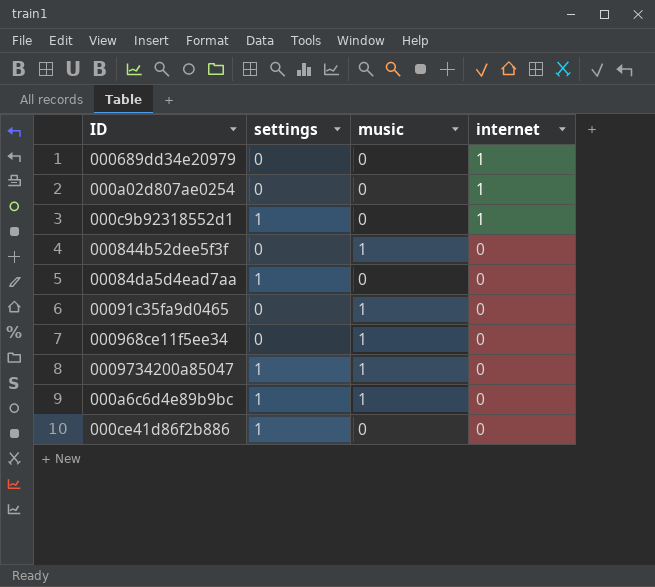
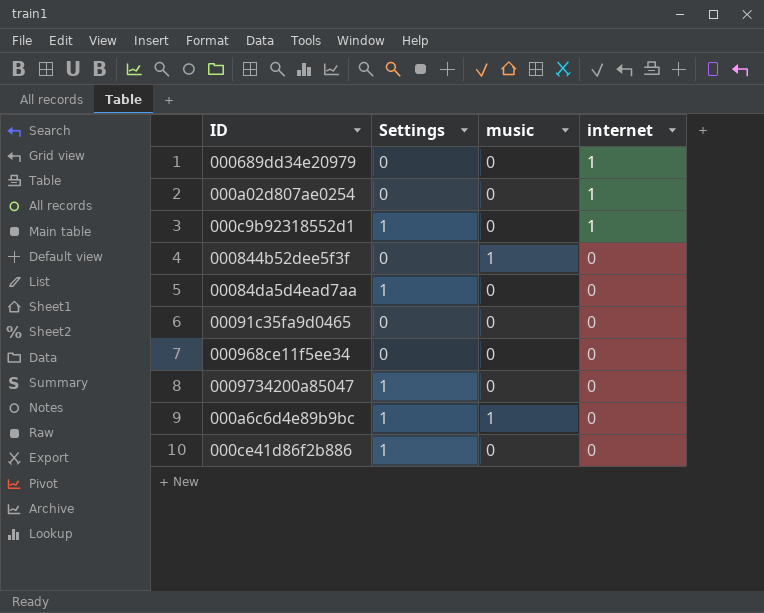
column name: settings -> Settings
00091c35fa9d0465 | music: 1 -> 0
000968ce11f5ee34 | music: 1 -> 0
0009734200a85047 | music: 1 -> 0

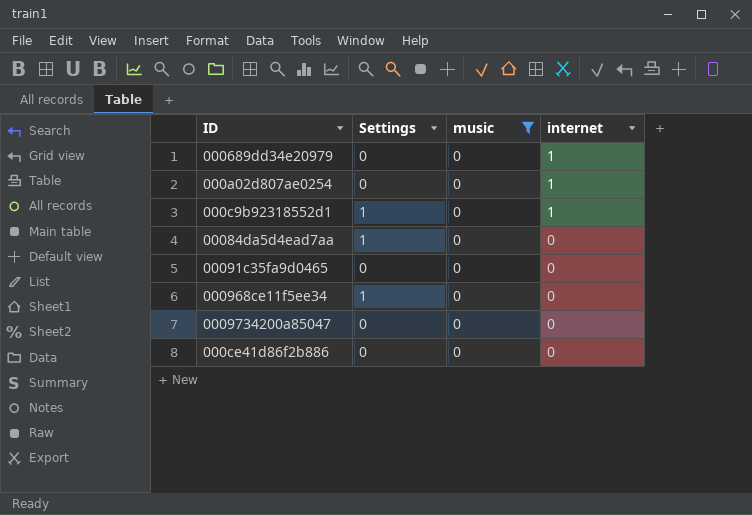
filter: none -> music = 0
000968ce11f5ee34 | Settings: 0 -> 1
0009734200a85047 | Settings: 1 -> 0
000ce41d86f2b886 | Settings: 1 -> 0

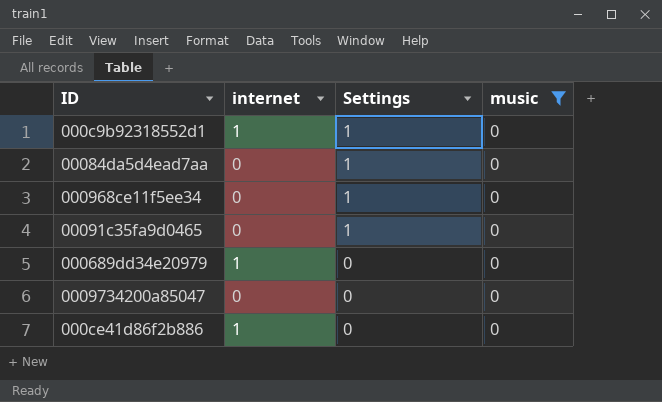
row order: internet descending -> Settings descending
column internet | position: 4 -> 2
row 000a02d807ae0254: 0 | 0 | 1 -> none
00091c35fa9d0465 | Settings: 0 -> 1
000ce41d86f2b886 | internet: 0 -> 1

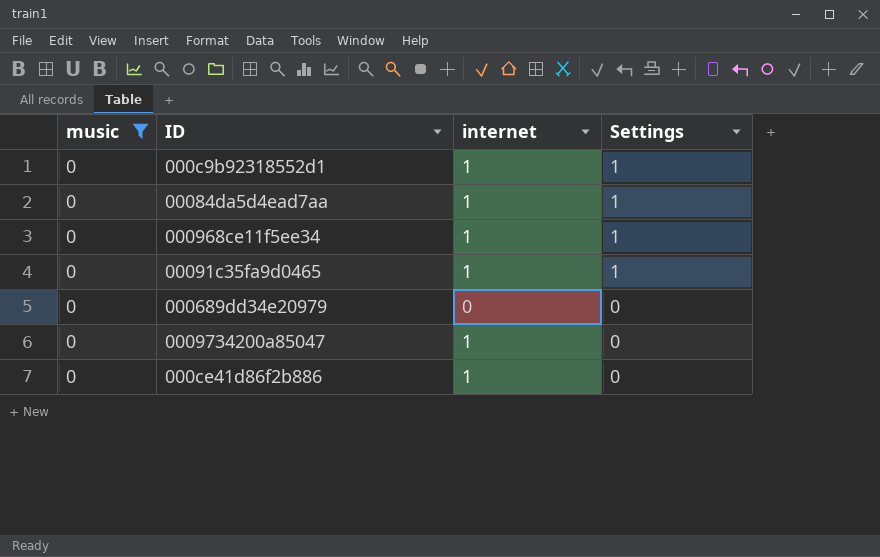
column music | position: 4 -> 1
00084da5d4ead7aa | internet: 0 -> 1
000968ce11f5ee34 | internet: 0 -> 1
00091c35fa9d0465 | internet: 0 -> 1
000689dd34e20979 | internet: 1 -> 0
0009734200a85047 | internet: 0 -> 1

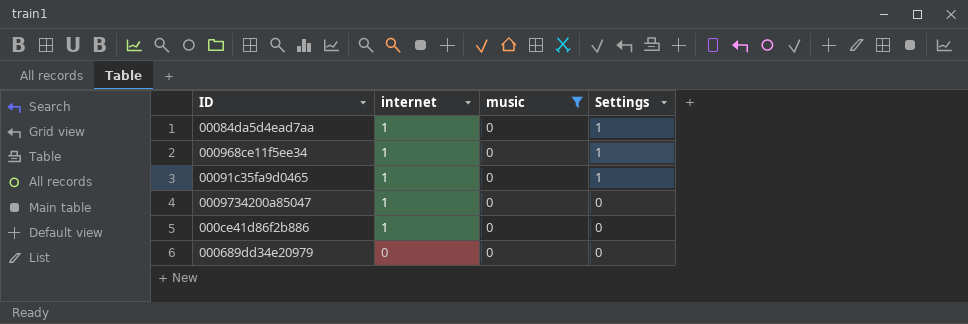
row order: Settings descending -> internet descending
column music | position: 1 -> 3
row 000c9b92318552d1: 0 | 1 | 1 -> none

